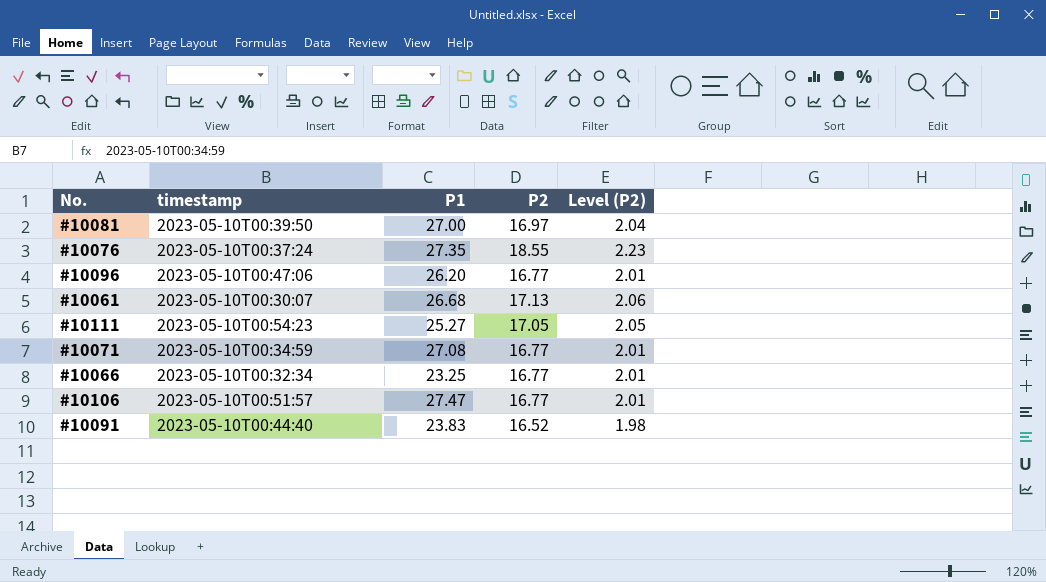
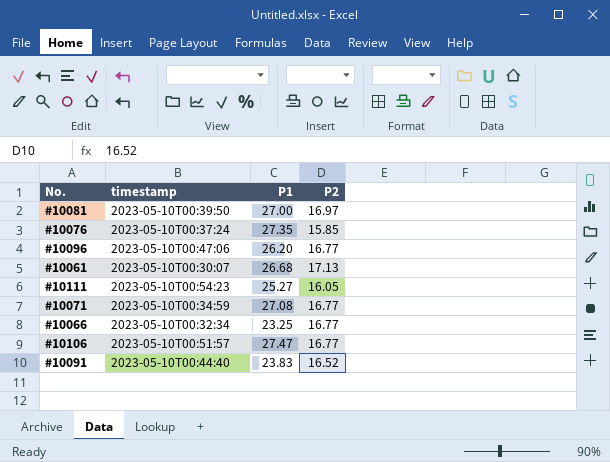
column Level (P2) | formula: [P2] * 0.12 -> none
#10076 | P2: 18.55 -> 15.85
#10111 | P2: 17.05 -> 16.05

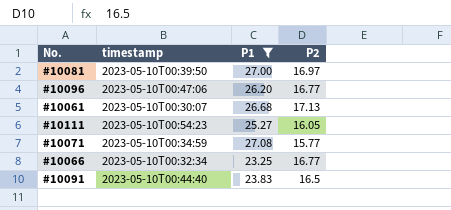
filter: none -> P1 <= 27.08
#10071 | P2: 16.77 -> 15.77
#10091 | P2: 16.52 -> 16.5

